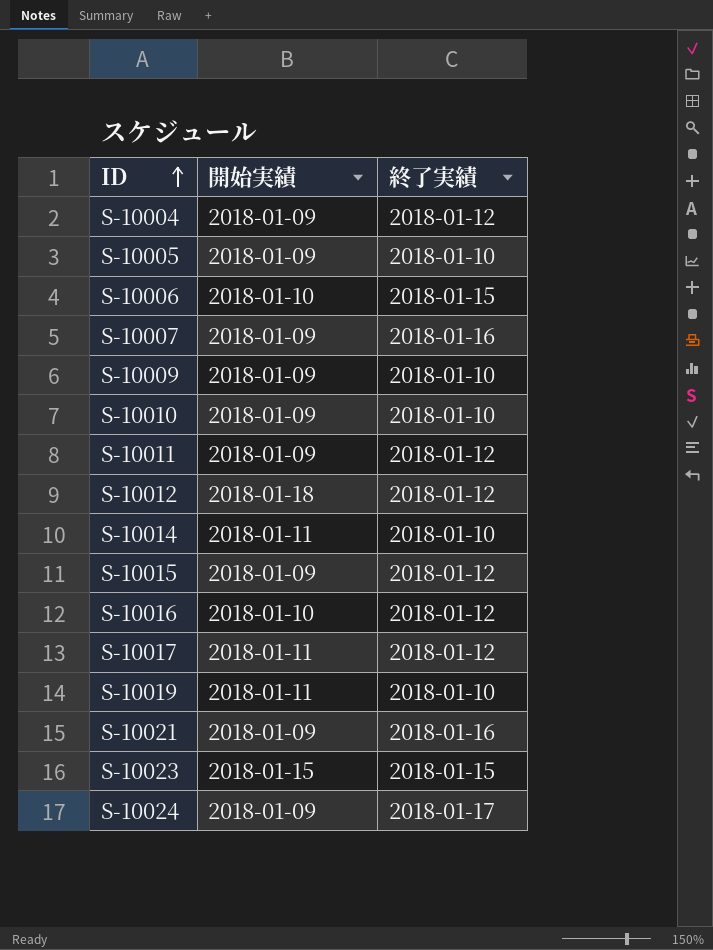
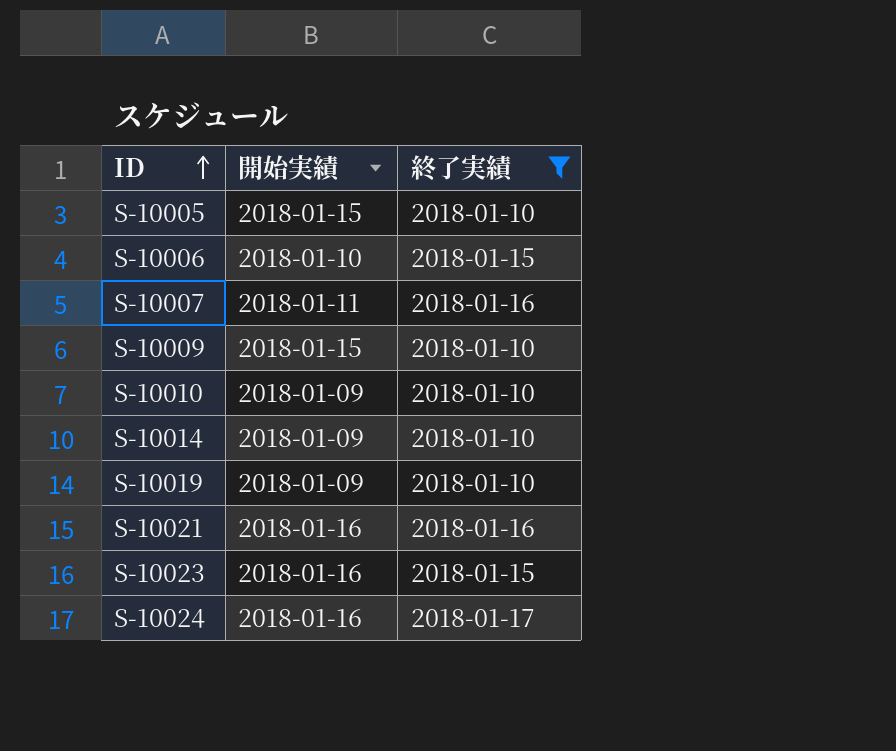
filter: none -> 終了実績 != 2018-01-12
S-10005 | 開始実績: 2018-01-09 -> 2018-01-15
S-10007 | 開始実績: 2018-01-09 -> 2018-01-11
S-10009 | 開始実績: 2018-01-09 -> 2018-01-15
S-10014 | 開始実績: 2018-01-11 -> 2018-01-09
S-10019 | 開始実績: 2018-01-11 -> 2018-01-09
S-10021 | 開始実績: 2018-01-09 -> 2018-01-16
S-10023 | 開始実績: 2018-01-15 -> 2018-01-16
S-10024 | 開始実績: 2018-01-09 -> 2018-01-16

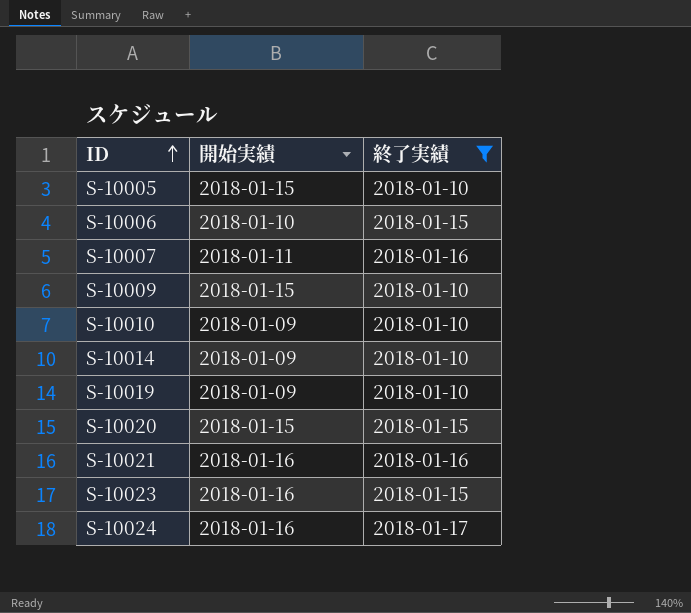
row S-10020: none -> 2018-01-15 | 2018-01-15

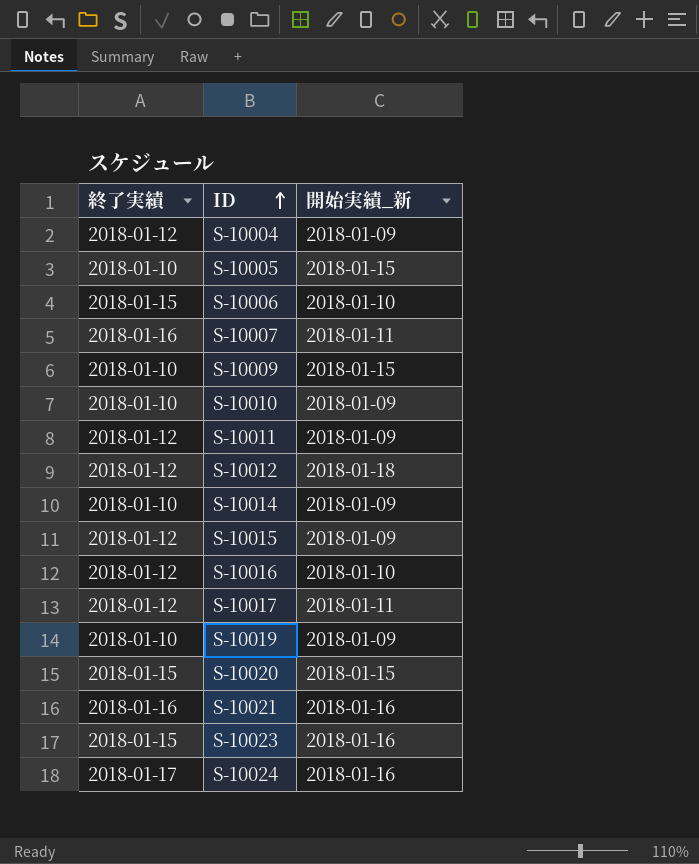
filter: 終了実績 != 2018-01-12 -> none
column 終了実績 | position: 3 -> 1
column name: 開始実績 -> 開始実績_新

